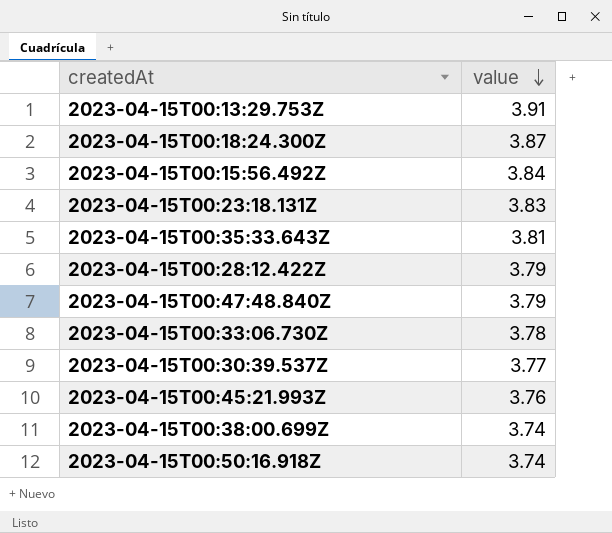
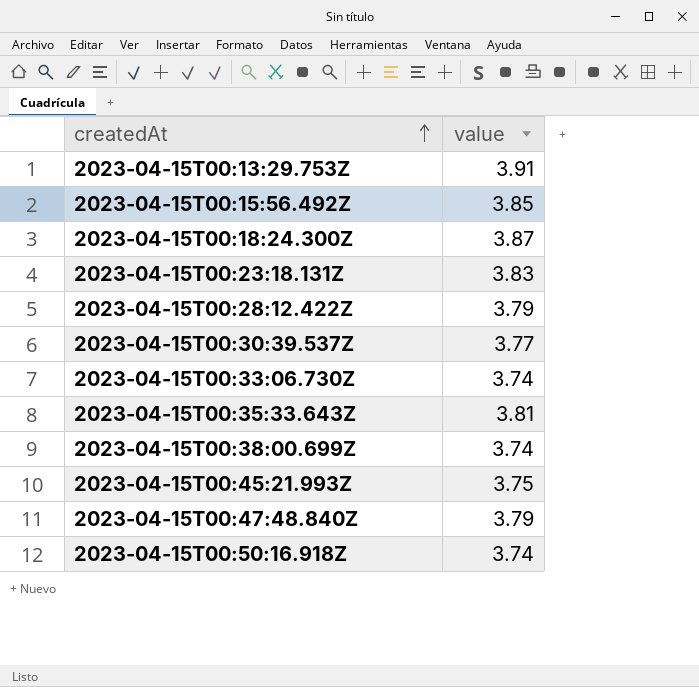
row order: value descending -> createdAt ascending
2023-04-15T00:15:56.492Z | value: 3.84 -> 3.85
2023-04-15T00:33:06.730Z | value: 3.78 -> 3.74
2023-04-15T00:45:21.993Z | value: 3.76 -> 3.75

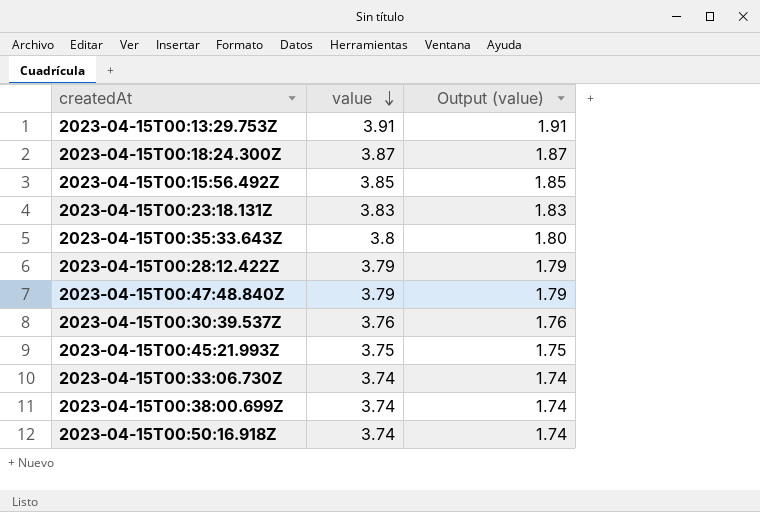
row order: createdAt ascending -> value descending
column Output (value) | formula: none -> [value] - 2
2023-04-15T00:35:33.643Z | value: 3.81 -> 3.8
2023-04-15T00:30:39.537Z | value: 3.77 -> 3.76

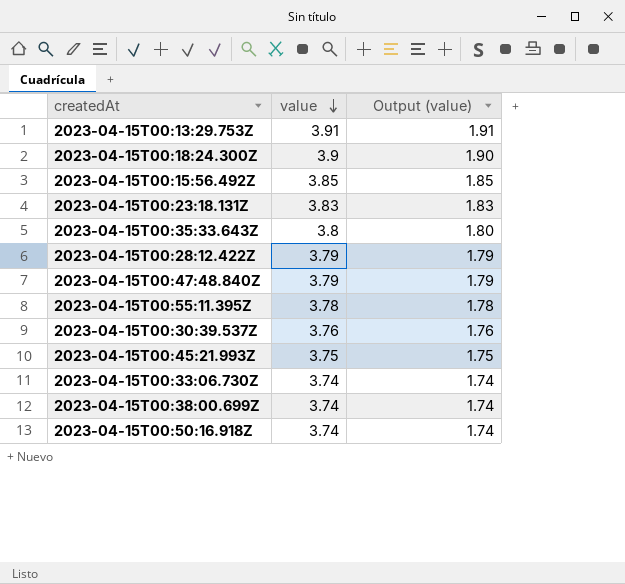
2023-04-15T00:18:24.300Z | value: 3.87 -> 3.9
2023-04-15T00:18:24.300Z | Output (value): 1.87 -> 1.90
row 2023-04-15T00:55:11.395Z: none -> 3.78 | 1.78

